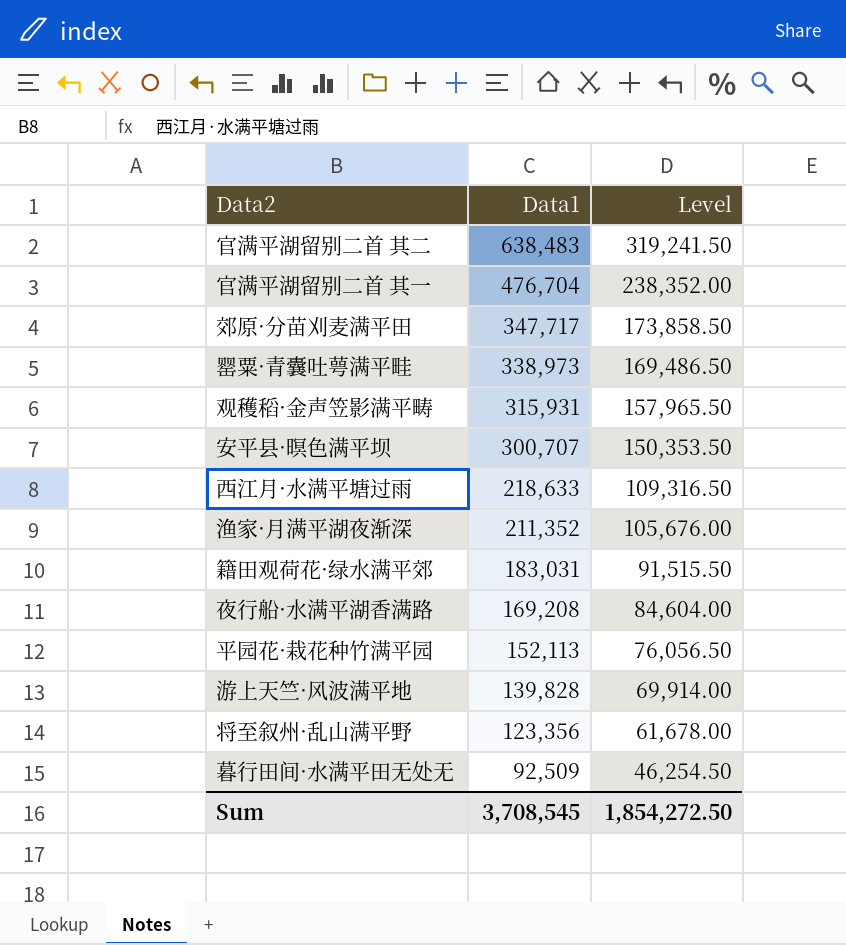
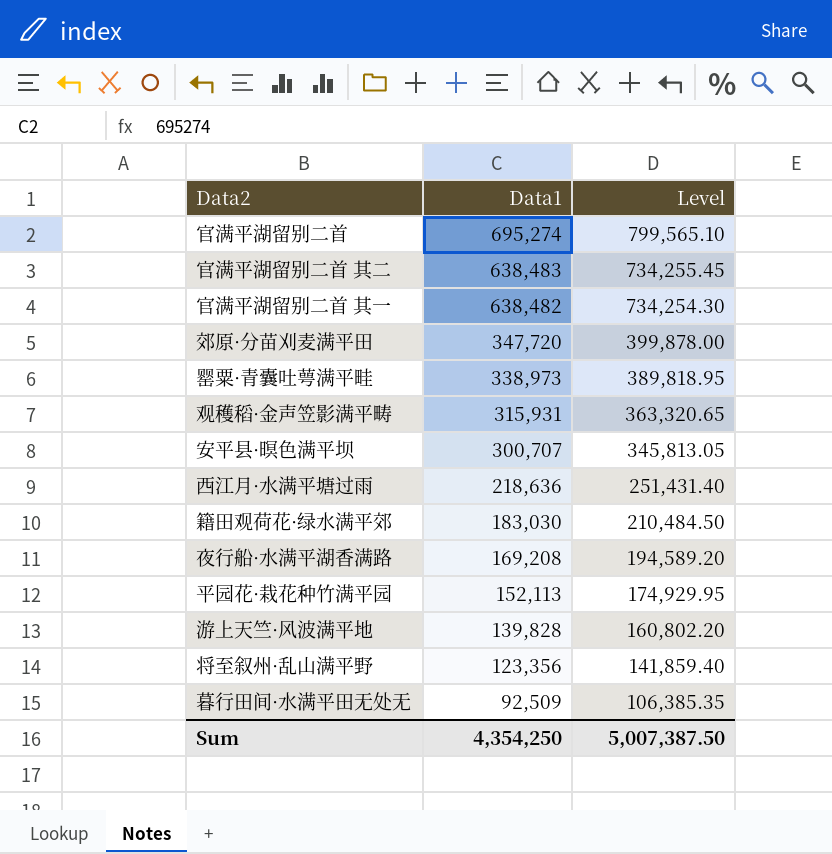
column Level | formula: [Data1] * 0.5 -> [Data1] * 1.15
row 渔家·月满平湖夜渐深: 211,352 | 105,676.00 -> none
row 官满平湖留别二首: none -> 695,274 | 799,565.10
官满平湖留别二首 其一 | Data1: 476,704 -> 638,482
郊原·分苗刈麦满平田 | Data1: 347,717 -> 347,720
西江月·水满平塘过雨 | Data1: 218,633 -> 218,636
籍田观荷花·绿水满平郊 | Data1: 183,031 -> 183,030
Sum | Data1: 3,708,545 -> 4,354,250
Sum | Level: 1,854,272.50 -> 5,007,387.50

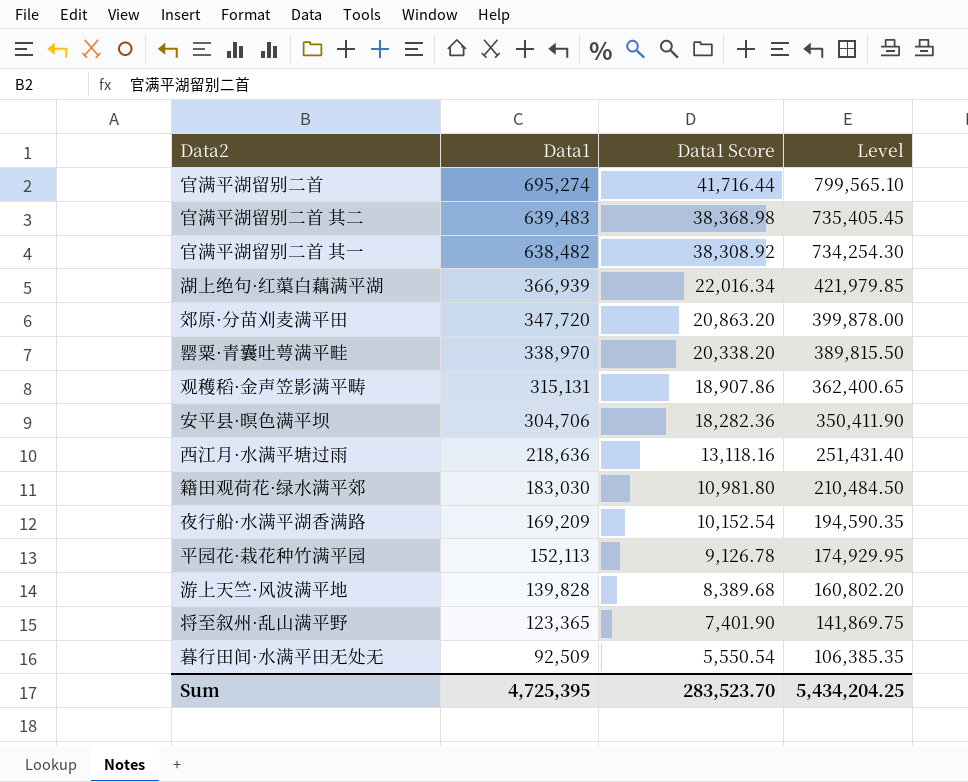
column Data1 Score | formula: none -> [Data1] * 0.06
官满平湖留别二首 其二 | Data1: 638,483 -> 639,483
官满平湖留别二首 其二 | Level: 734,255.45 -> 735,405.45
row 湖上绝句·红蕖白藕满平湖: none -> 366,939 | 22,016.34 | 421,979.85
罂粟·青囊吐萼满平畦 | Data1: 338,973 -> 338,970
罂粟·青囊吐萼满平畦 | Level: 389,818.95 -> 389,815.50
观穫稻·金声笠影满平畴 | Data1: 315,931 -> 315,131
观穫稻·金声笠影满平畴 | Level: 363,320.65 -> 362,400.65
安平县·暝色满平坝 | Data1: 300,707 -> 304,706
安平县·暝色满平坝 | Level: 345,813.05 -> 350,411.90
夜行船·水满平湖香满路 | Data1: 169,208 -> 169,209
夜行船·水满平湖香满路 | Level: 194,589.20 -> 194,590.35
将至叙州·乱山满平野 | Data1: 123,356 -> 123,365
将至叙州·乱山满平野 | Level: 141,859.40 -> 141,869.75
Sum | Data1: 4,354,250 -> 4,725,395
Sum | Level: 5,007,387.50 -> 5,434,204.25

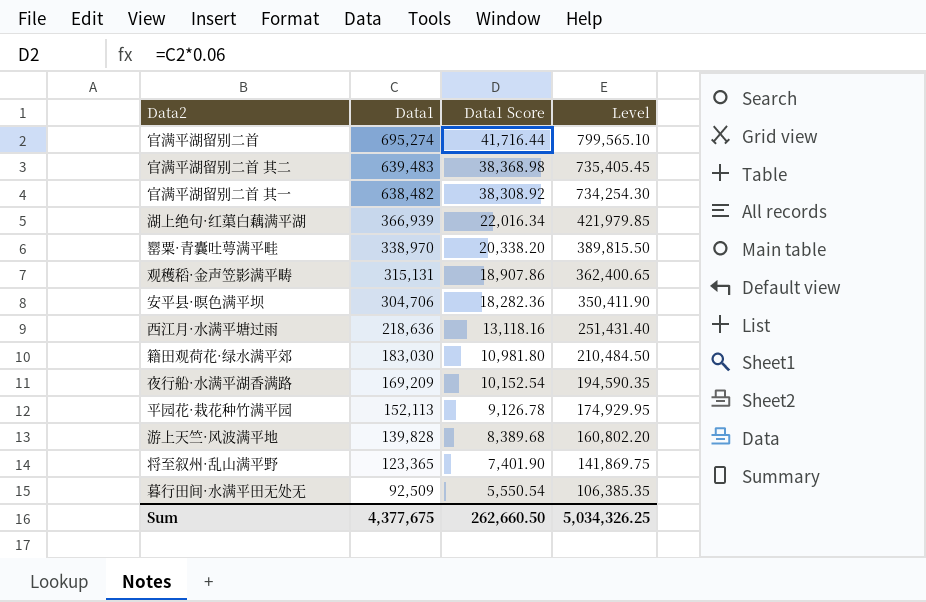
row 郊原·分苗刈麦满平田: 347,720 | 20,863.20 | 399,878.00 -> none
Sum | Data1: 4,725,395 -> 4,377,675
Sum | Data1 Score: 283,523.70 -> 262,660.50
Sum | Level: 5,434,204.25 -> 5,034,326.25

